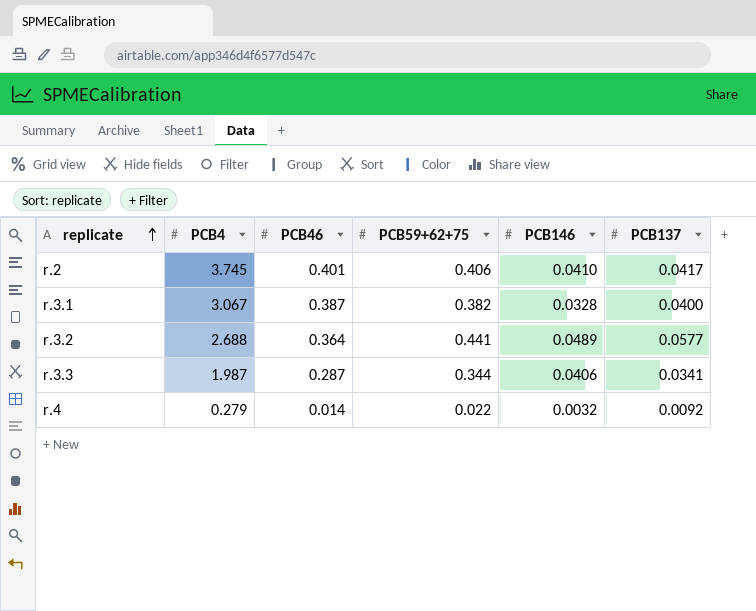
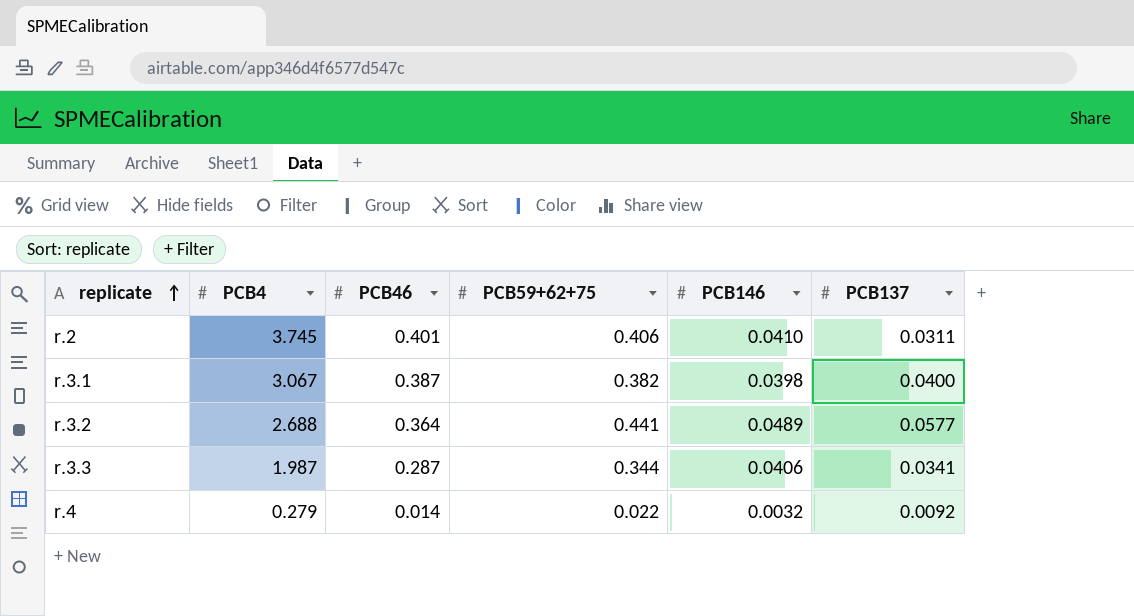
r.2 | PCB137: 0.0417 -> 0.0311
r.3.1 | PCB146: 0.0328 -> 0.0398

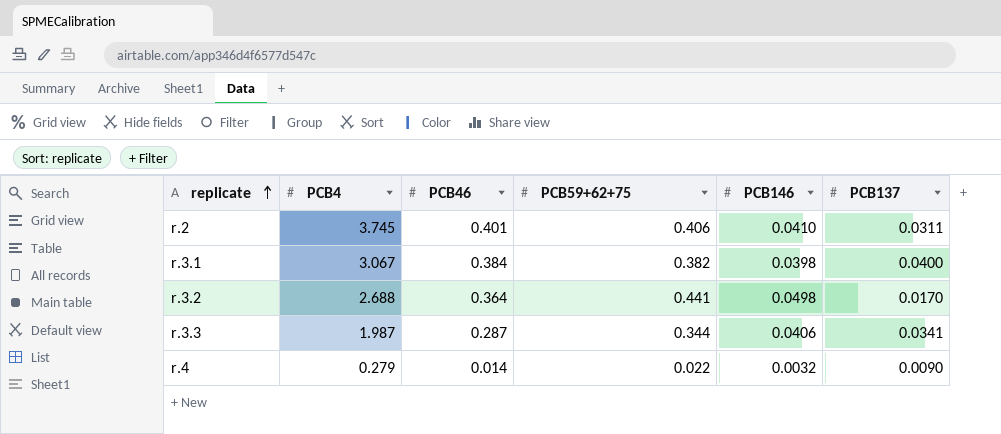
r.3.1 | PCB46: 0.387 -> 0.384
r.3.2 | PCB146: 0.0489 -> 0.0498
r.3.2 | PCB137: 0.0577 -> 0.0170
r.4 | PCB137: 0.0092 -> 0.0090

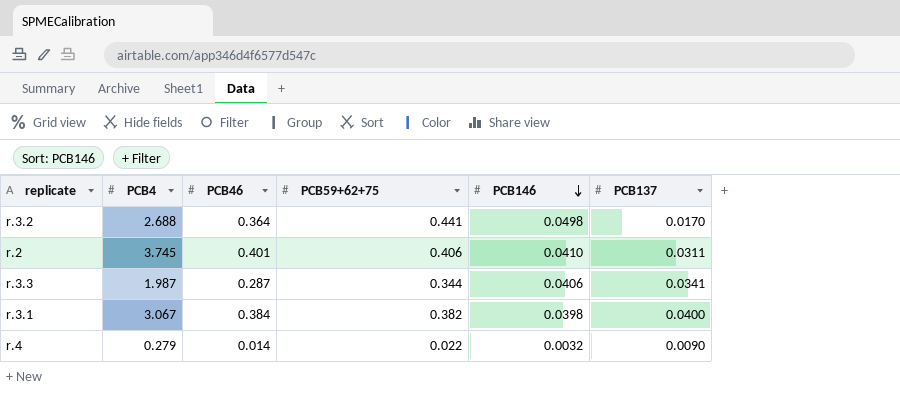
row order: replicate ascending -> PCB146 descending

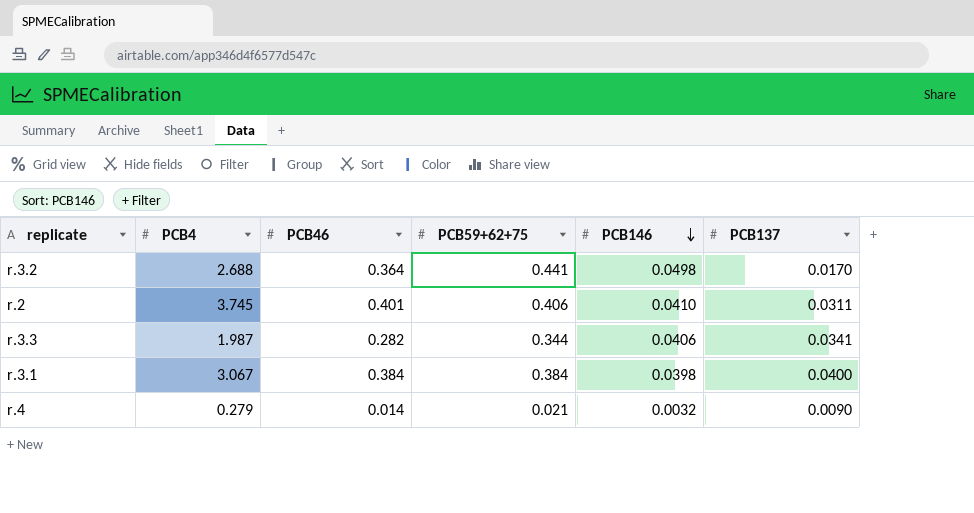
r.3.3 | PCB46: 0.287 -> 0.282
r.3.1 | PCB59+62+75: 0.382 -> 0.384
r.4 | PCB59+62+75: 0.022 -> 0.021

